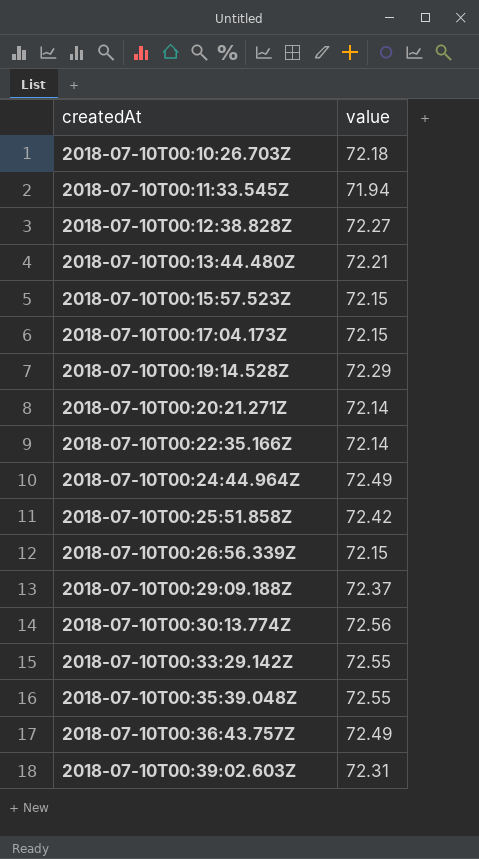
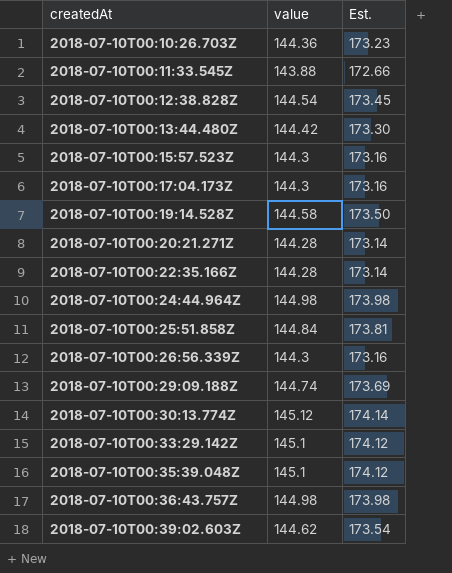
column Est. | formula: none -> [value] * 1.2
2018-07-10T00:10:26.703Z | value: 72.18 -> 144.36
2018-07-10T00:11:33.545Z | value: 71.94 -> 143.88
2018-07-10T00:12:38.828Z | value: 72.27 -> 144.54
2018-07-10T00:13:44.480Z | value: 72.21 -> 144.42
2018-07-10T00:15:57.523Z | value: 72.15 -> 144.3
2018-07-10T00:17:04.173Z | value: 72.15 -> 144.3
2018-07-10T00:19:14.528Z | value: 72.29 -> 144.58
2018-07-10T00:20:21.271Z | value: 72.14 -> 144.28
2018-07-10T00:22:35.166Z | value: 72.14 -> 144.28
2018-07-10T00:24:44.964Z | value: 72.49 -> 144.98
2018-07-10T00:25:51.858Z | value: 72.42 -> 144.84
2018-07-10T00:26:56.339Z | value: 72.15 -> 144.3
2018-07-10T00:29:09.188Z | value: 72.37 -> 144.74
2018-07-10T00:30:13.774Z | value: 72.56 -> 145.12
2018-07-10T00:33:29.142Z | value: 72.55 -> 145.1
2018-07-10T00:35:39.048Z | value: 72.55 -> 145.1
2018-07-10T00:36:43.757Z | value: 72.49 -> 144.98
2018-07-10T00:39:02.603Z | value: 72.31 -> 144.62

